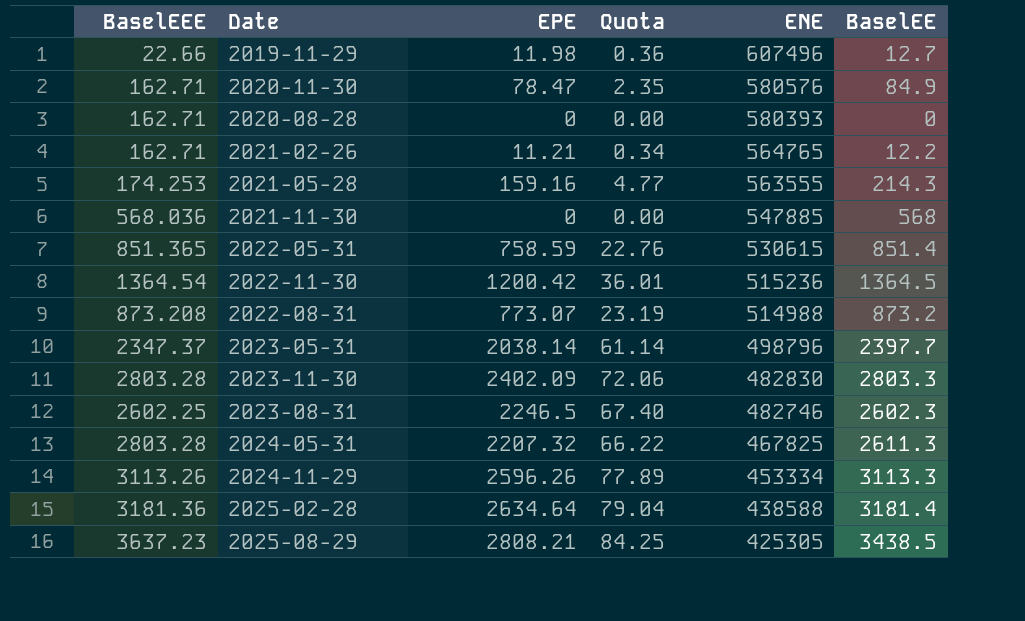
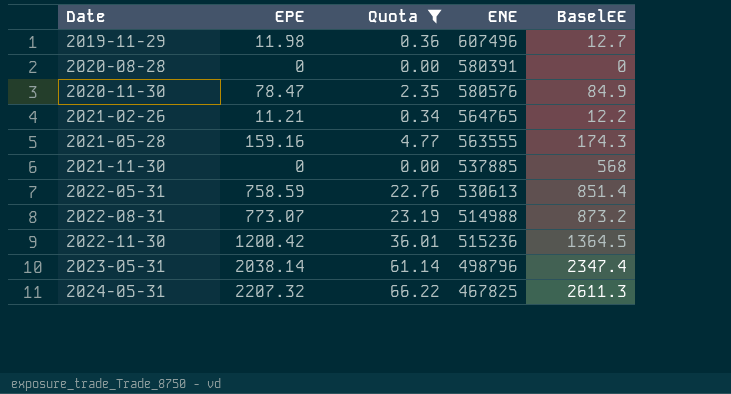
filter: none -> Quota <= 66.22
row order: ENE descending -> Date ascending
column BaselEEE | position: 1 -> none
2020-08-28 | ENE: 580393 -> 580391
2021-05-28 | BaselEE: 214.3 -> 174.3
2021-11-30 | ENE: 547885 -> 537885
2022-05-31 | ENE: 530615 -> 530613
2023-05-31 | BaselEE: 2397.7 -> 2347.4

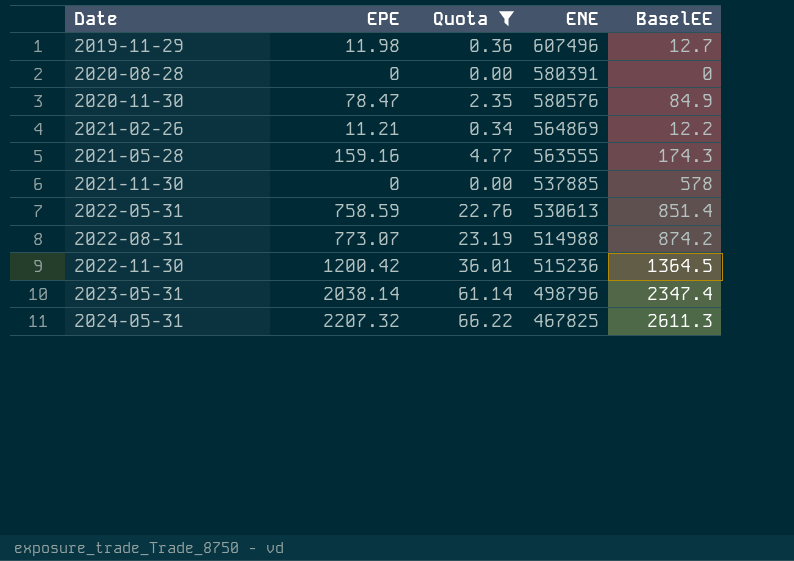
2021-02-26 | ENE: 564765 -> 564869
2021-11-30 | BaselEE: 568 -> 578
2022-08-31 | BaselEE: 873.2 -> 874.2

